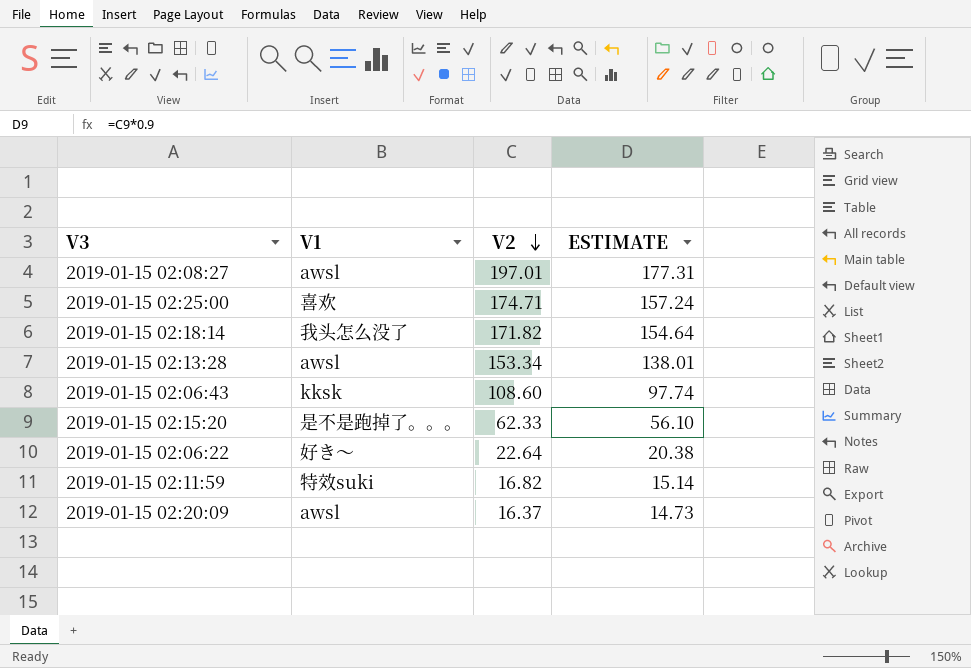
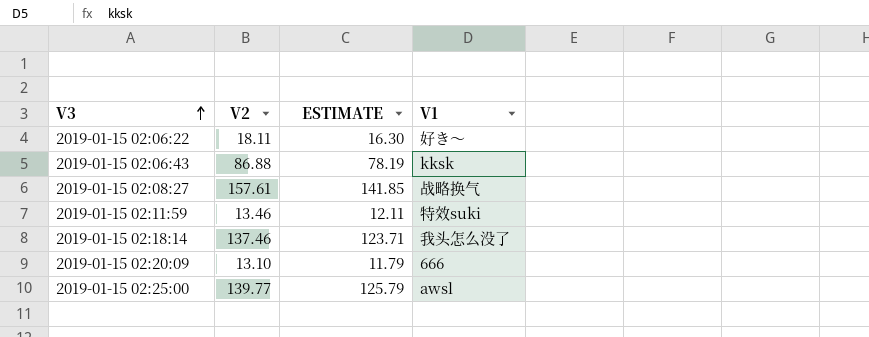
row order: V2 descending -> V3 ascending
column V1 | position: 2 -> 4
row 2019-01-15 02:13:28: awsl | 153.34 | 138.01 -> none
row 2019-01-15 02:15:20: 是不是跑掉了。。。 | 62.33 | 56.10 -> none
2019-01-15 02:06:22 | V2: 22.64 -> 18.11
2019-01-15 02:06:22 | ESTIMATE: 20.38 -> 16.30
2019-01-15 02:06:43 | V2: 108.60 -> 86.88
2019-01-15 02:06:43 | ESTIMATE: 97.74 -> 78.19
2019-01-15 02:08:27 | V2: 197.01 -> 157.61
2019-01-15 02:08:27 | ESTIMATE: 177.31 -> 141.85
2019-01-15 02:08:27 | V1: awsl -> 战略换气
2019-01-15 02:11:59 | V2: 16.82 -> 13.46
2019-01-15 02:11:59 | ESTIMATE: 15.14 -> 12.11
2019-01-15 02:18:14 | V2: 171.82 -> 137.46
2019-01-15 02:18:14 | ESTIMATE: 154.64 -> 123.71
2019-01-15 02:20:09 | V2: 16.37 -> 13.10
2019-01-15 02:20:09 | ESTIMATE: 14.73 -> 11.79
2019-01-15 02:20:09 | V1: awsl -> 666
2019-01-15 02:25:00 | V2: 174.71 -> 139.77
2019-01-15 02:25:00 | ESTIMATE: 157.24 -> 125.79
2019-01-15 02:25:00 | V1: 喜欢 -> awsl

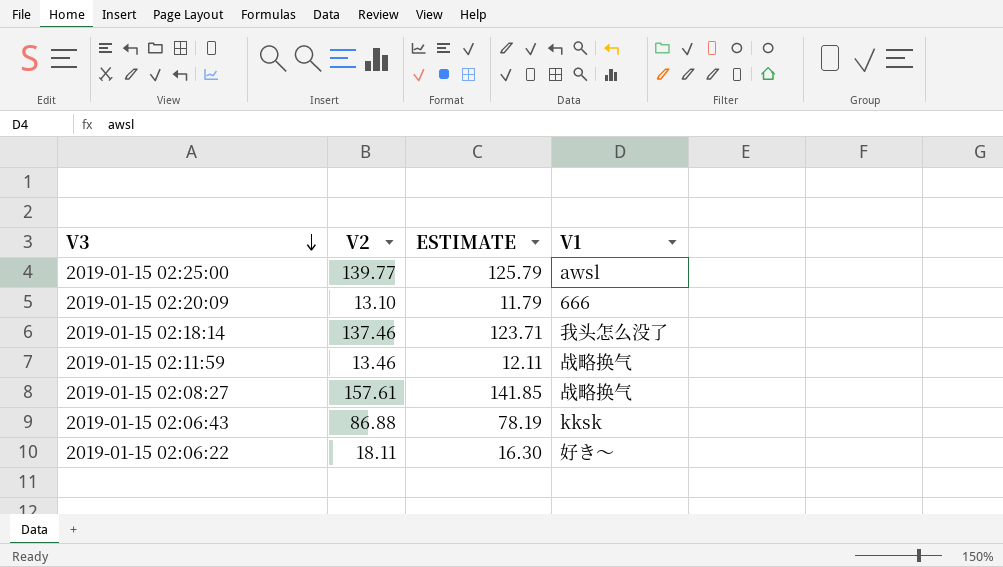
row order: V3 ascending -> V3 descending
2019-01-15 02:11:59 | V1: 特效suki -> 战略换气

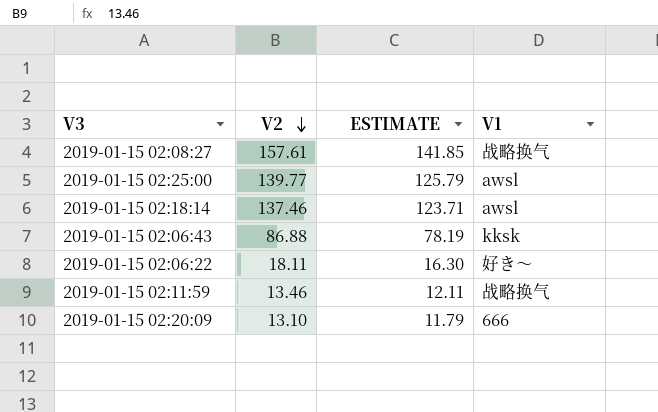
row order: V3 descending -> V2 descending
2019-01-15 02:18:14 | V1: 我头怎么没了 -> awsl

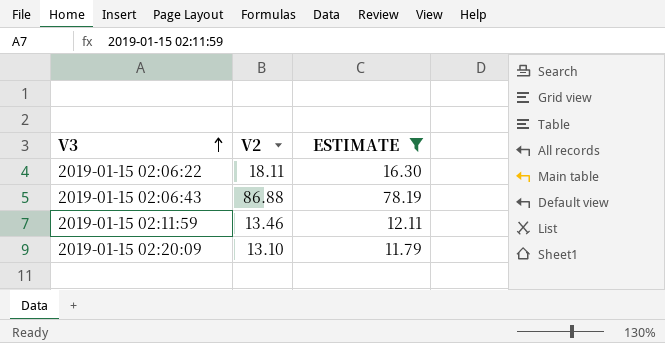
filter: none -> ESTIMATE <= 78.19
row order: V2 descending -> V3 ascending
column V1 | position: 4 -> none

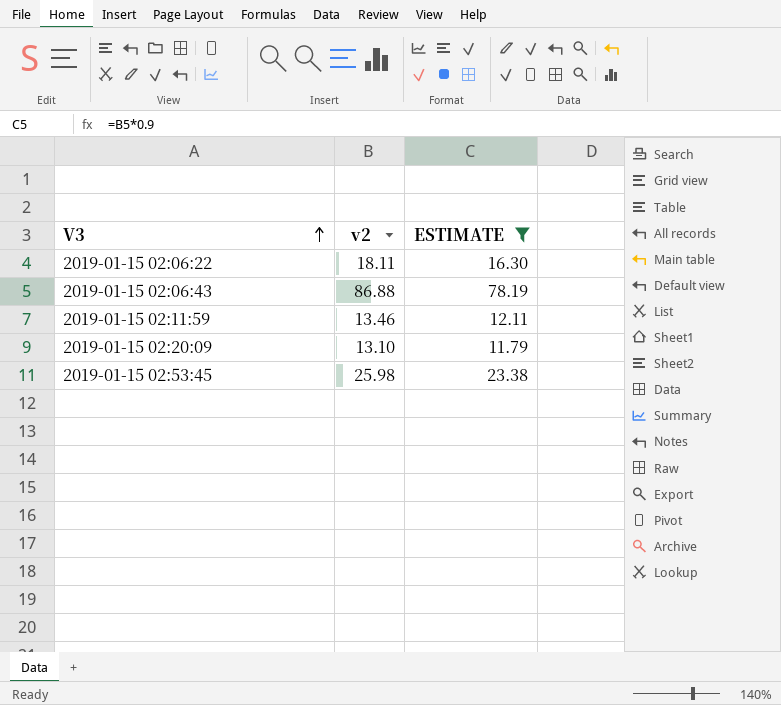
column name: V2 -> v2
row 2019-01-15 02:53:45: none -> 25.98 | 23.38

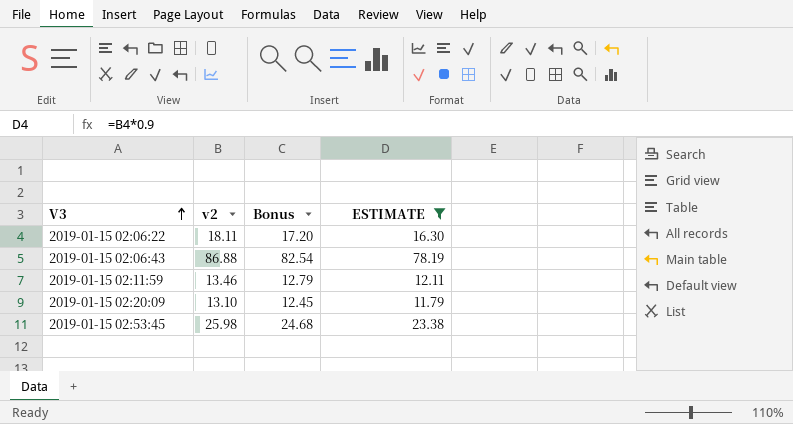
column Bonus | formula: none -> [v2] * 0.95

